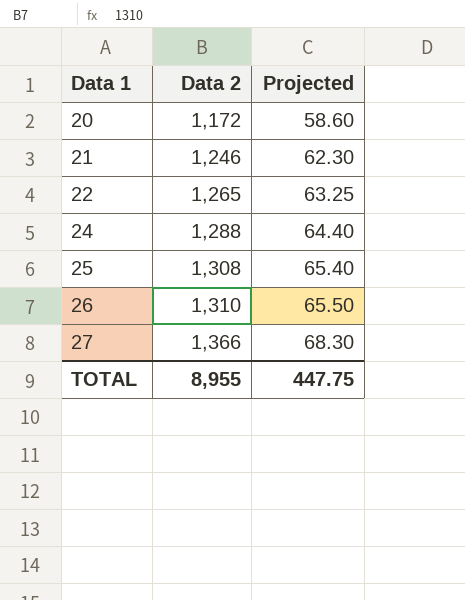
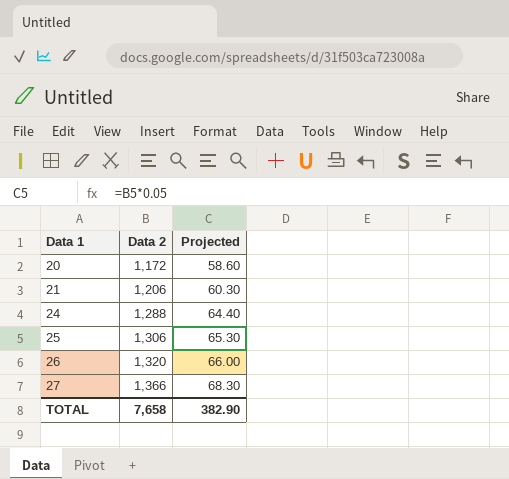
row 22: 1,265 | 63.25 -> none
21 | Data 2: 1,246 -> 1,206
21 | Projected: 62.30 -> 60.30
25 | Data 2: 1,308 -> 1,306
25 | Projected: 65.40 -> 65.30
26 | Data 2: 1,310 -> 1,320
26 | Projected: 65.50 -> 66.00
TOTAL | Data 2: 8,955 -> 7,658
TOTAL | Projected: 447.75 -> 382.90

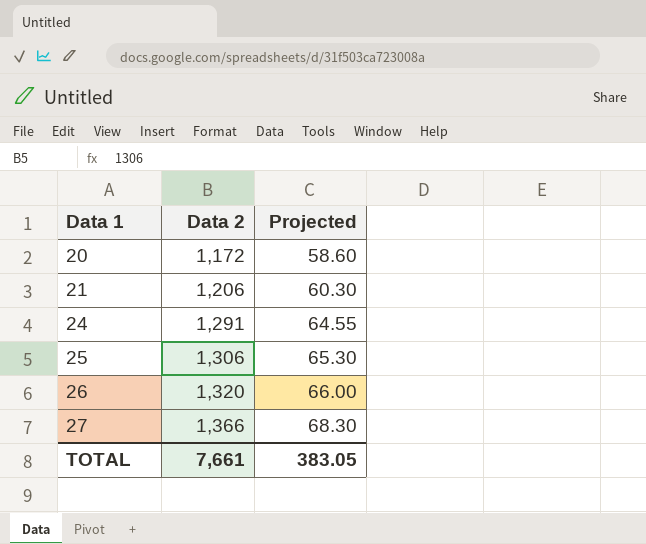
24 | Data 2: 1,288 -> 1,291
24 | Projected: 64.40 -> 64.55
TOTAL | Data 2: 7,658 -> 7,661
TOTAL | Projected: 382.90 -> 383.05

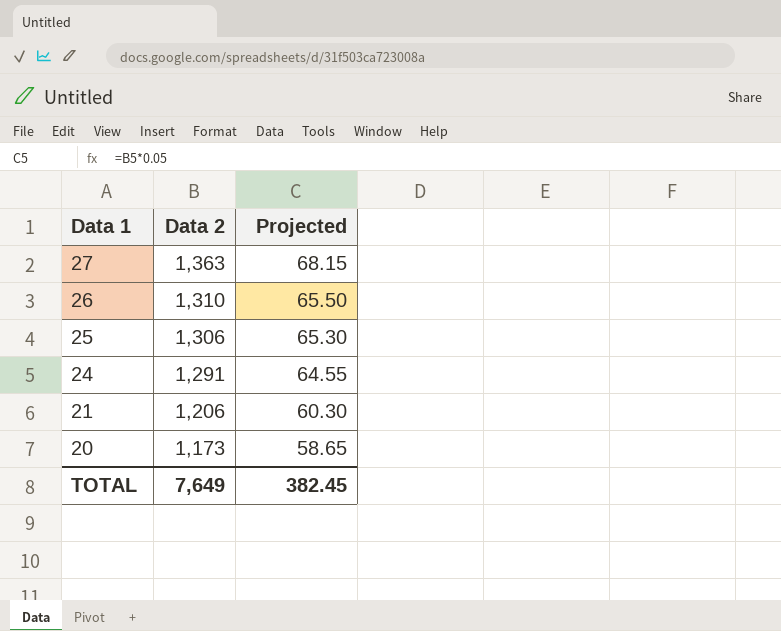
row order: Data 1 ascending -> Data 1 descending
27 | Data 2: 1,366 -> 1,363
27 | Projected: 68.30 -> 68.15
26 | Data 2: 1,320 -> 1,310
26 | Projected: 66.00 -> 65.50
20 | Data 2: 1,172 -> 1,173
20 | Projected: 58.60 -> 58.65
TOTAL | Data 2: 7,661 -> 7,649
TOTAL | Projected: 383.05 -> 382.45

